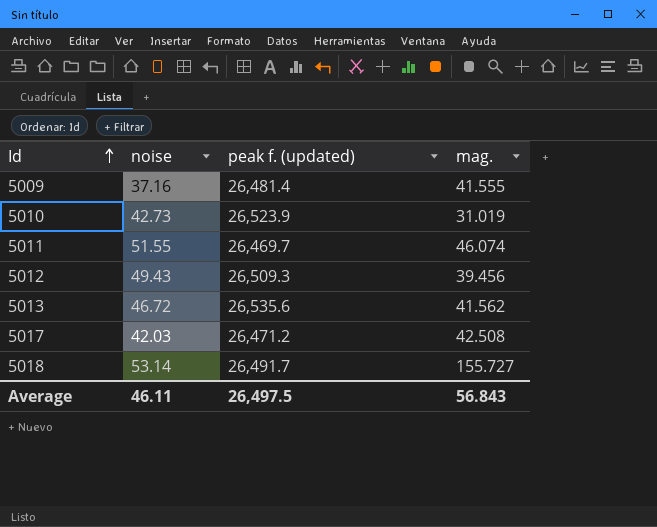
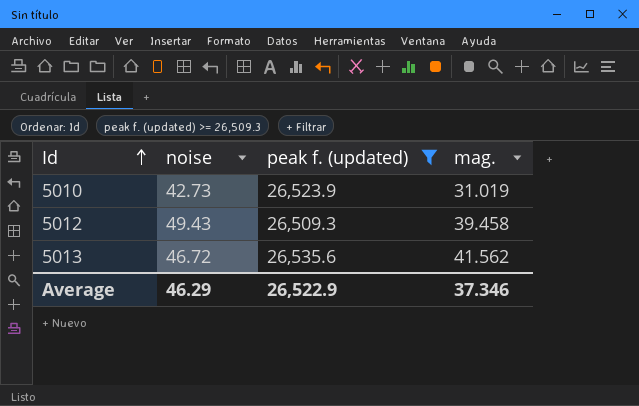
filter: none -> peak f. (updated) >= 26,509.3
5012 | mag.: 39.456 -> 39.458
Average | noise: 46.11 -> 46.29
Average | peak f. (updated): 26,497.5 -> 26,522.9
Average | mag.: 56.843 -> 37.346

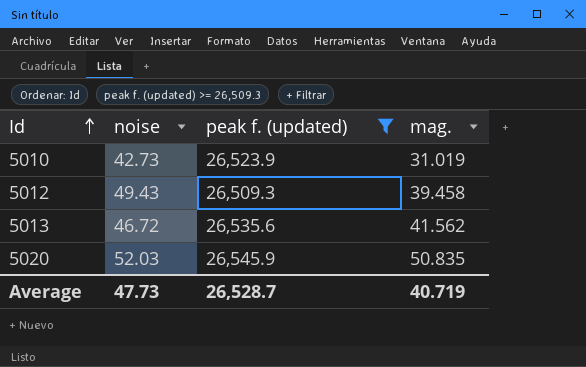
row 5020: none -> 52.03 | 26,545.9 | 50.835
Average | noise: 46.29 -> 47.73
Average | peak f. (updated): 26,522.9 -> 26,528.7
Average | mag.: 37.346 -> 40.719

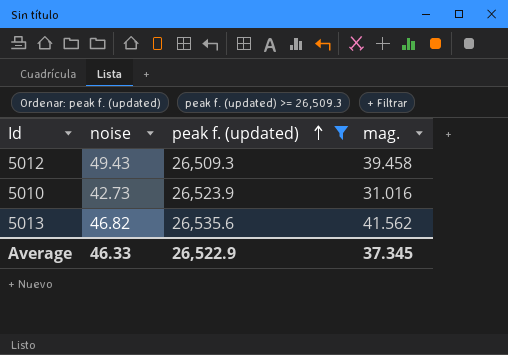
row order: Id ascending -> peak f. (updated) ascending
row 5020: 52.03 | 26,545.9 | 50.835 -> none
5010 | mag.: 31.019 -> 31.016
5013 | noise: 46.72 -> 46.82
Average | noise: 47.73 -> 46.33
Average | peak f. (updated): 26,528.7 -> 26,522.9
Average | mag.: 40.719 -> 37.345

